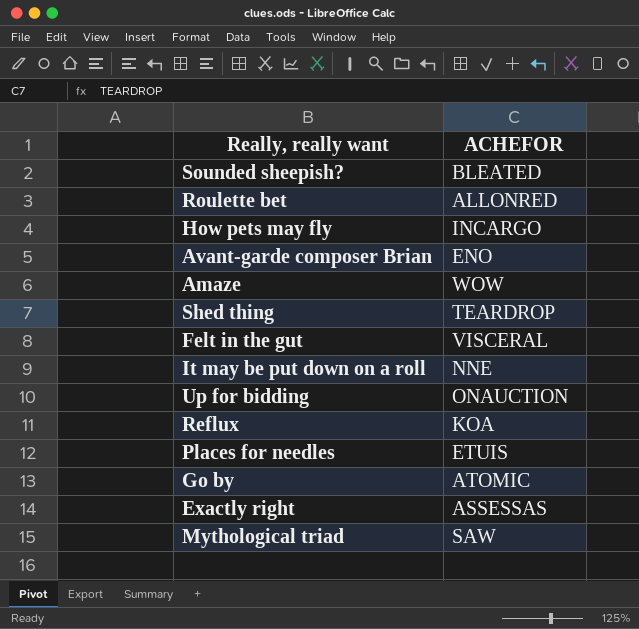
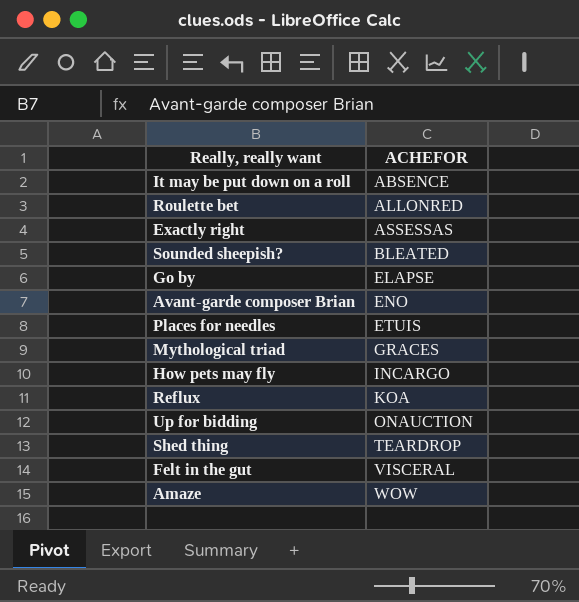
row order: none -> ACHEFOR ascending
It may be put down on a roll | ACHEFOR: NNE -> ABSENCE
Go by | ACHEFOR: ATOMIC -> ELAPSE
Mythological triad | ACHEFOR: SAW -> GRACES

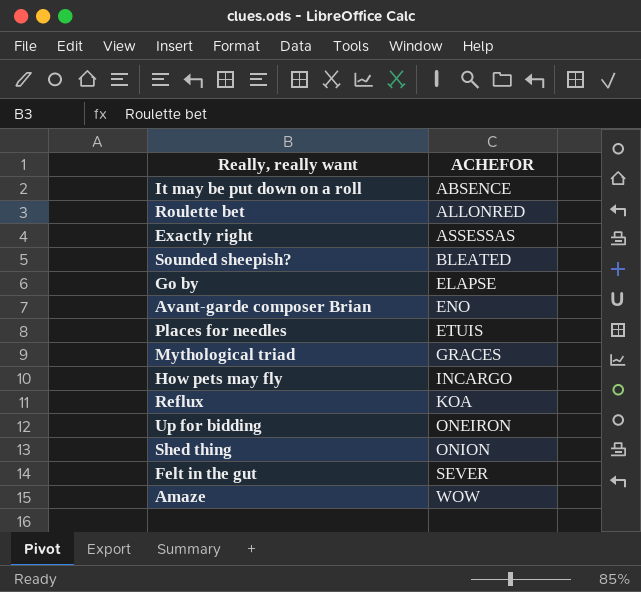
Up for bidding | ACHEFOR: ONAUCTION -> ONEIRON
Shed thing | ACHEFOR: TEARDROP -> ONION
Felt in the gut | ACHEFOR: VISCERAL -> SEVER

